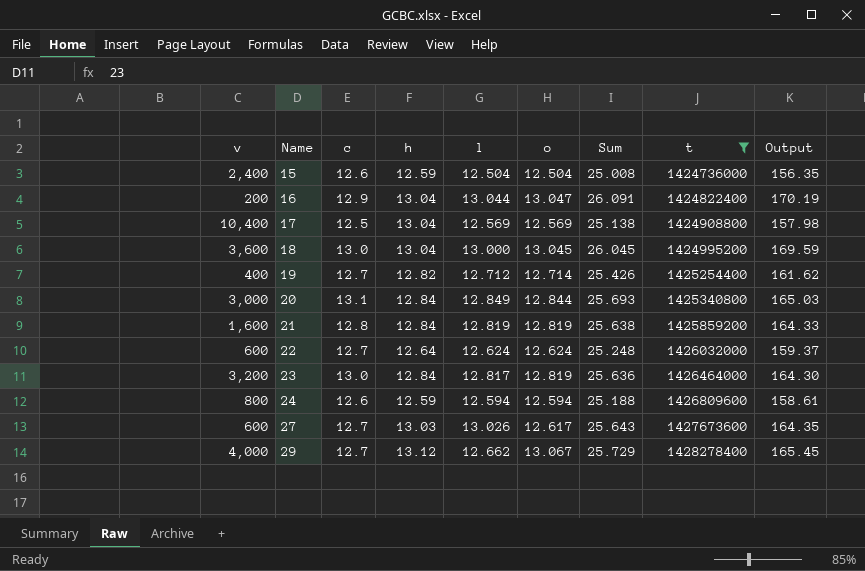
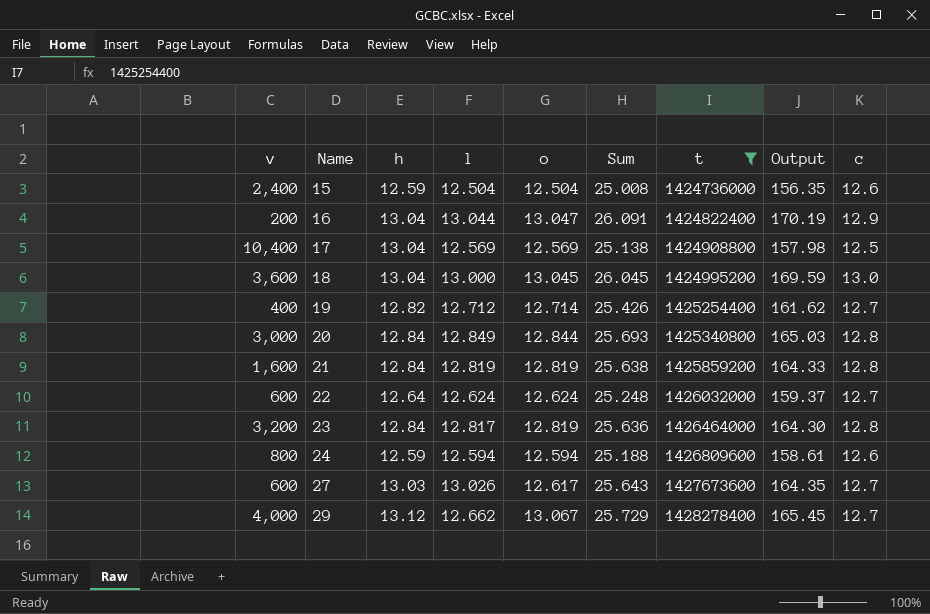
column c | position: 3 -> 9
20 | c: 13.1 -> 12.8
23 | c: 13.0 -> 12.8

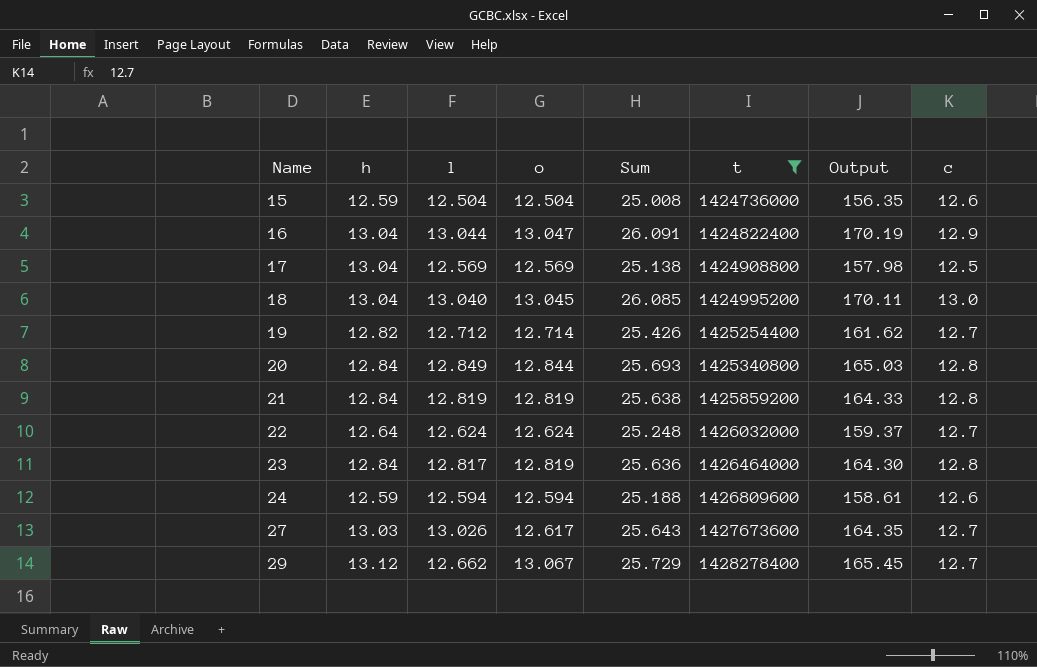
column v | position: 1 -> none
18 | l: 13.000 -> 13.040
18 | Sum: 26.045 -> 26.085
18 | Output: 169.59 -> 170.11

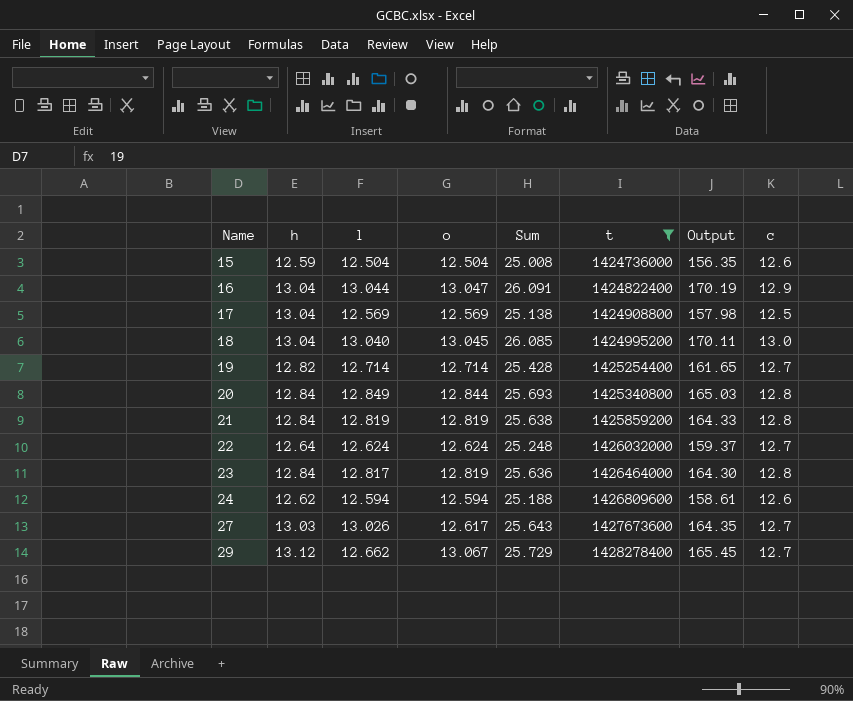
19 | l: 12.712 -> 12.714
19 | Sum: 25.426 -> 25.428
19 | Output: 161.62 -> 161.65
24 | h: 12.59 -> 12.62

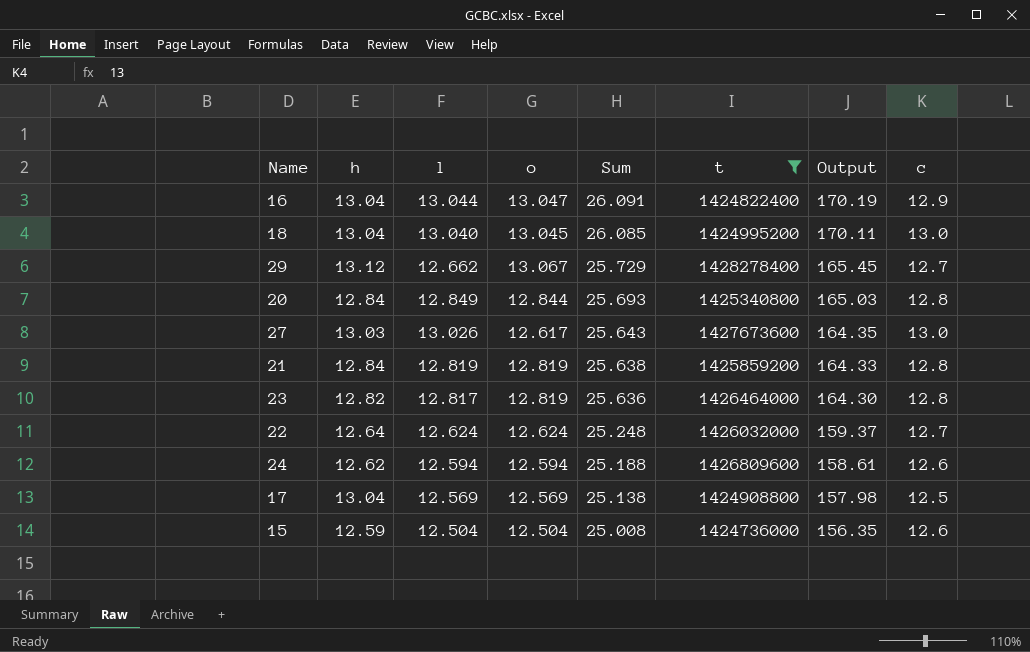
row order: Name ascending -> Sum descending
row 19: 12.82 | 12.714 | 12.714 | 25.428 | 1425254400 | 161.65 | 12.7 -> none
27 | c: 12.7 -> 13.0
23 | h: 12.84 -> 12.82

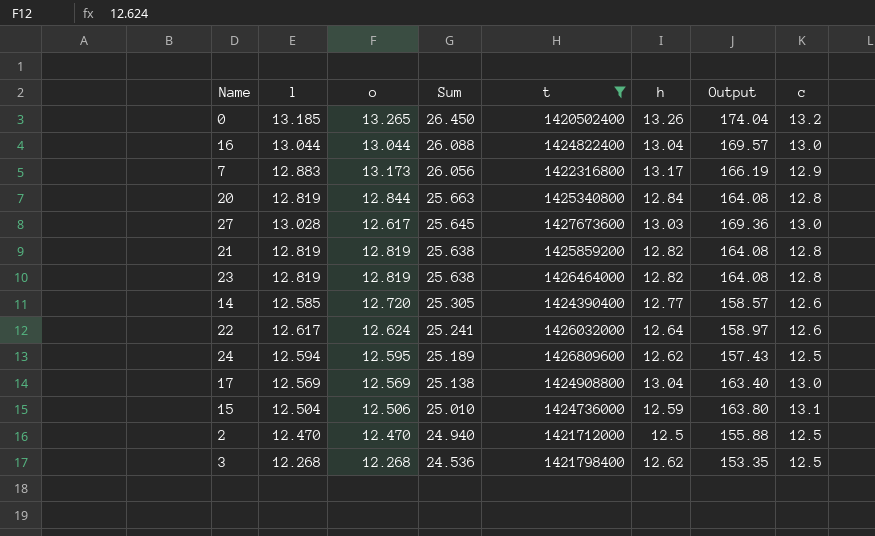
column h | position: 2 -> 6
column Output | formula: [l] * [o] -> [l] * [c]
row 18: 13.04 | 13.040 | 13.045 | 26.085 | 1424995200 | 170.11 | 13.0 -> none
row 29: 13.12 | 12.662 | 13.067 | 25.729 | 1428278400 | 165.45 | 12.7 -> none
row 0: none -> 13.185 | 13.265 | 26.450 | 1420502400 | 13.26 | 174.04 | 13.2
16 | o: 13.047 -> 13.044
16 | Sum: 26.091 -> 26.088
16 | c: 12.9 -> 13.0
row 7: none -> 12.883 | 13.173 | 26.056 | 1422316800 | 13.17 | 166.19 | 12.9
20 | l: 12.849 -> 12.819
20 | Sum: 25.693 -> 25.663
27 | l: 13.026 -> 13.028
27 | Sum: 25.643 -> 25.645
21 | h: 12.84 -> 12.82
23 | l: 12.817 -> 12.819
23 | Sum: 25.636 -> 25.638
row 14: none -> 12.585 | 12.720 | 25.305 | 1424390400 | 12.77 | 158.57 | 12.6
22 | l: 12.624 -> 12.617
22 | Sum: 25.248 -> 25.241
22 | c: 12.7 -> 12.6
24 | o: 12.594 -> 12.595
24 | Sum: 25.188 -> 25.189
24 | c: 12.6 -> 12.5
17 | c: 12.5 -> 13.0
15 | o: 12.504 -> 12.506
15 | Sum: 25.008 -> 25.010
15 | c: 12.6 -> 13.1
row 2: none -> 12.470 | 12.470 | 24.940 | 1421712000 | 12.5 | 155.88 | 12.5
row 3: none -> 12.268 | 12.268 | 24.536 | 1421798400 | 12.62 | 153.35 | 12.5

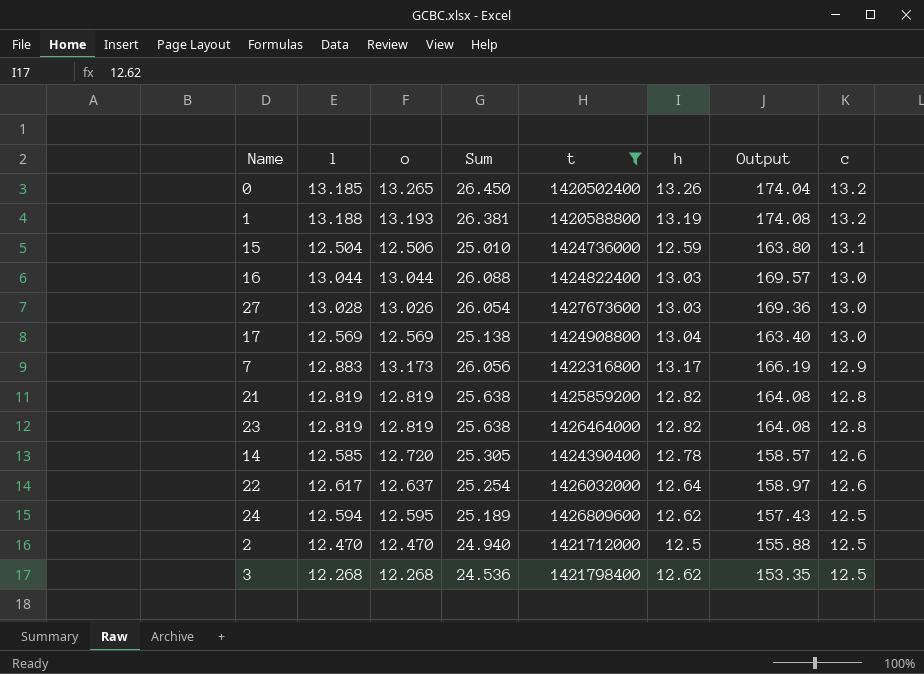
row order: Sum descending -> c descending
row 20: 12.819 | 12.844 | 25.663 | 1425340800 | 12.84 | 164.08 | 12.8 -> none
row 1: none -> 13.188 | 13.193 | 26.381 | 1420588800 | 13.19 | 174.08 | 13.2
16 | h: 13.04 -> 13.03
27 | o: 12.617 -> 13.026
27 | Sum: 25.645 -> 26.054
14 | h: 12.77 -> 12.78
22 | o: 12.624 -> 12.637
22 | Sum: 25.241 -> 25.254

